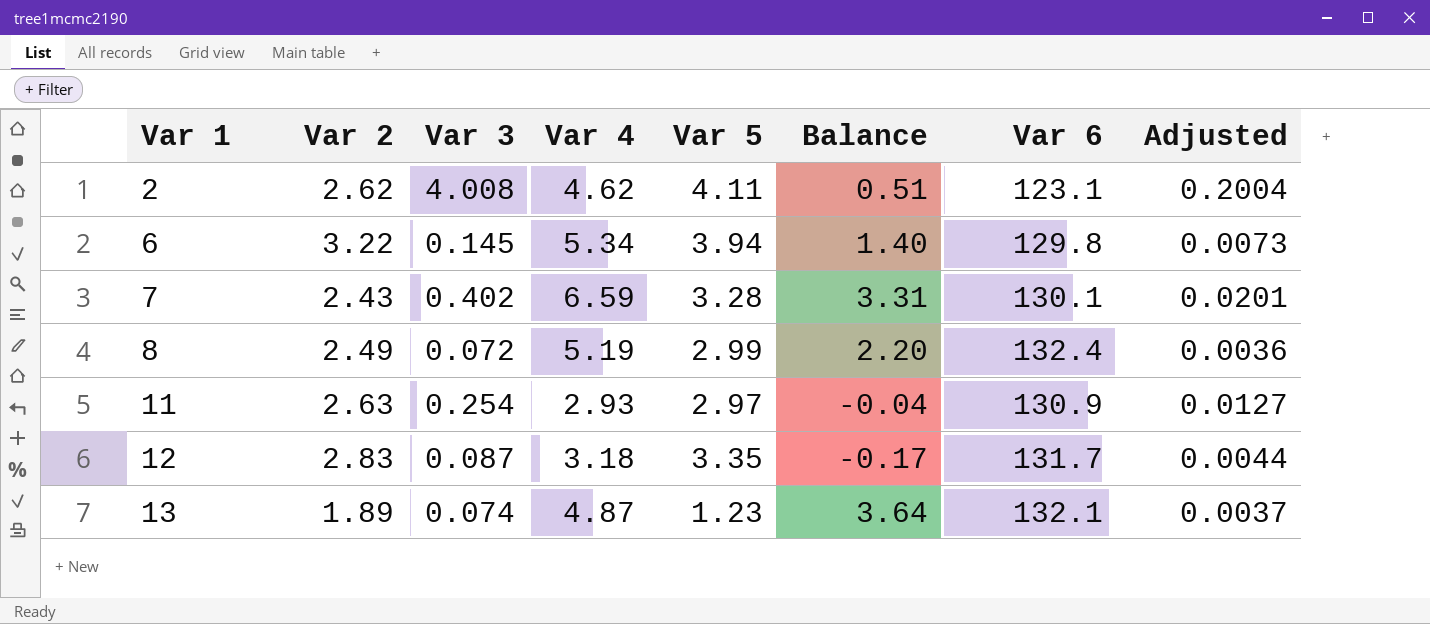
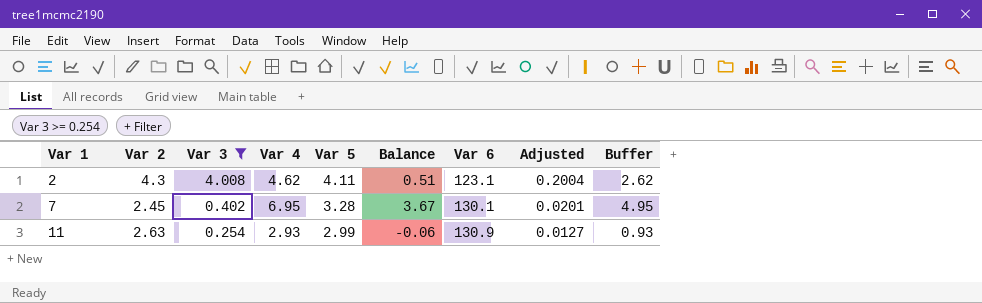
filter: none -> Var 3 >= 0.254
column Buffer | formula: none -> [Var 4] - 2
2 | Var 2: 2.62 -> 4.3
7 | Var 2: 2.43 -> 2.45
7 | Var 4: 6.59 -> 6.95
7 | Balance: 3.31 -> 3.67
11 | Var 5: 2.97 -> 2.99
11 | Balance: -0.04 -> -0.06

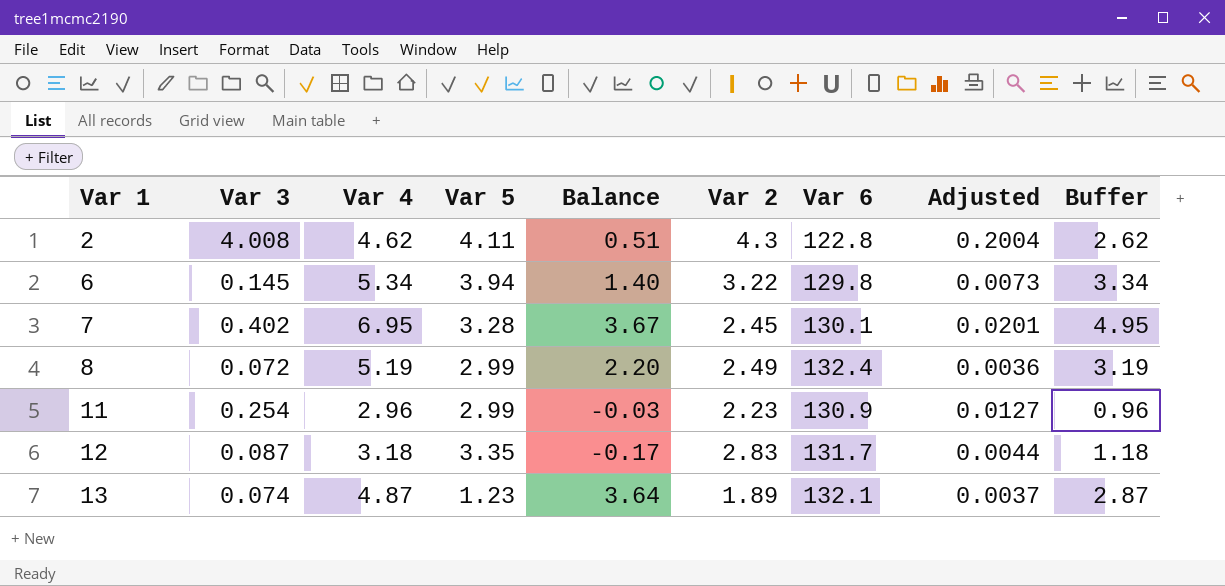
filter: Var 3 >= 0.254 -> none
column Var 2 | position: 2 -> 6
2 | Var 6: 123.1 -> 122.8
11 | Var 4: 2.93 -> 2.96
11 | Balance: -0.06 -> -0.03
11 | Var 2: 2.63 -> 2.23
11 | Buffer: 0.93 -> 0.96

